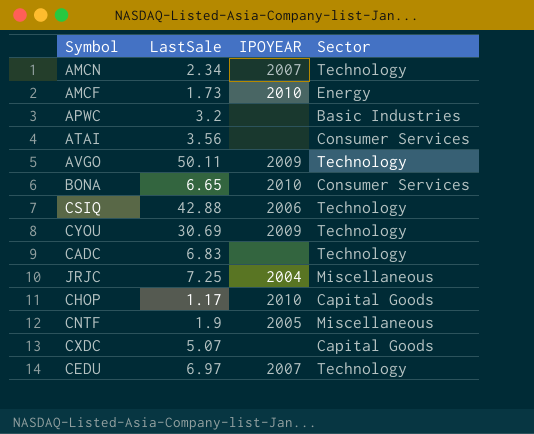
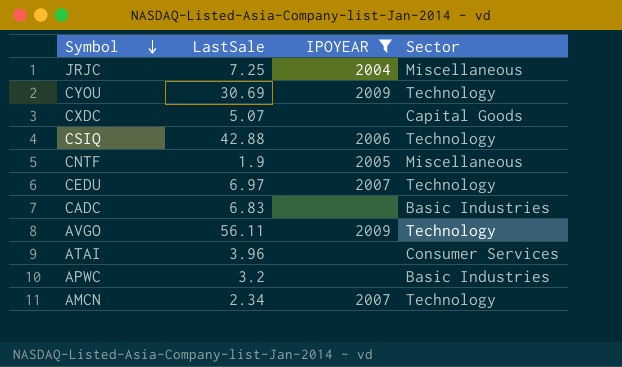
filter: none -> IPOYEAR != 2010
row order: none -> Symbol descending
CADC | Sector: Technology -> Basic Industries
AVGO | LastSale: 50.11 -> 56.11
ATAI | LastSale: 3.56 -> 3.96

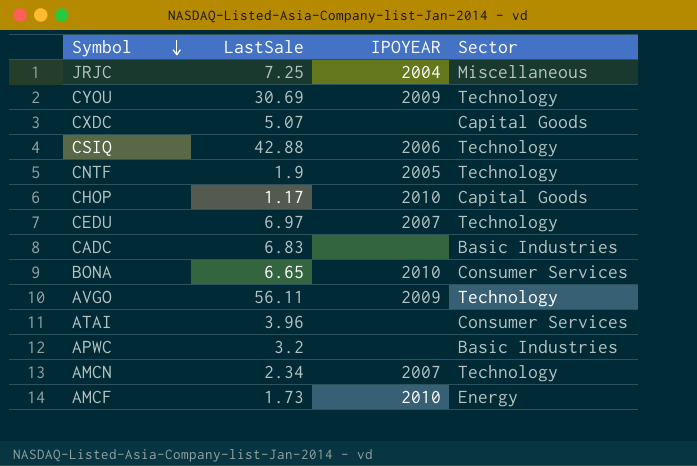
filter: IPOYEAR != 2010 -> none
CNTF | Sector: Miscellaneous -> Technology

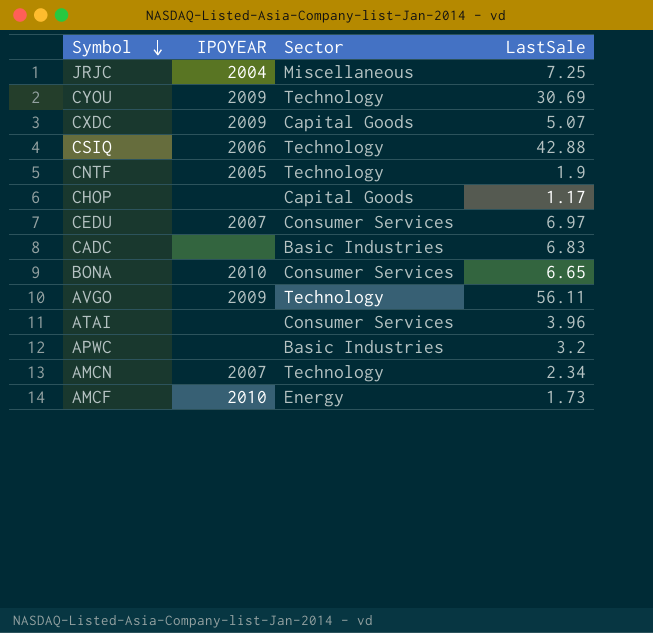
column LastSale | position: 2 -> 4
CXDC | IPOYEAR: none -> 2009
CHOP | IPOYEAR: 2010 -> none
CEDU | Sector: Technology -> Consumer Services

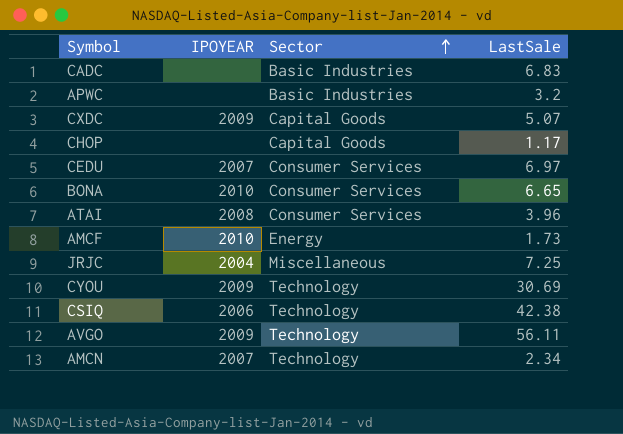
row order: Symbol descending -> Sector ascending
row CNTF: 2005 | Technology | 1.9 -> none
ATAI | IPOYEAR: none -> 2008
CSIQ | LastSale: 42.88 -> 42.38

